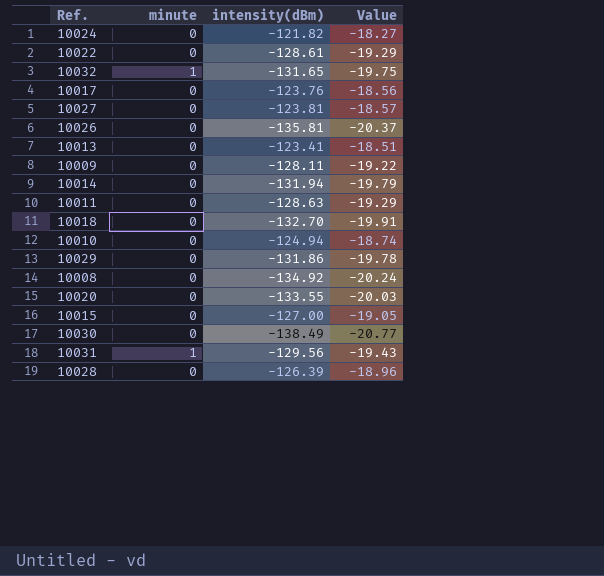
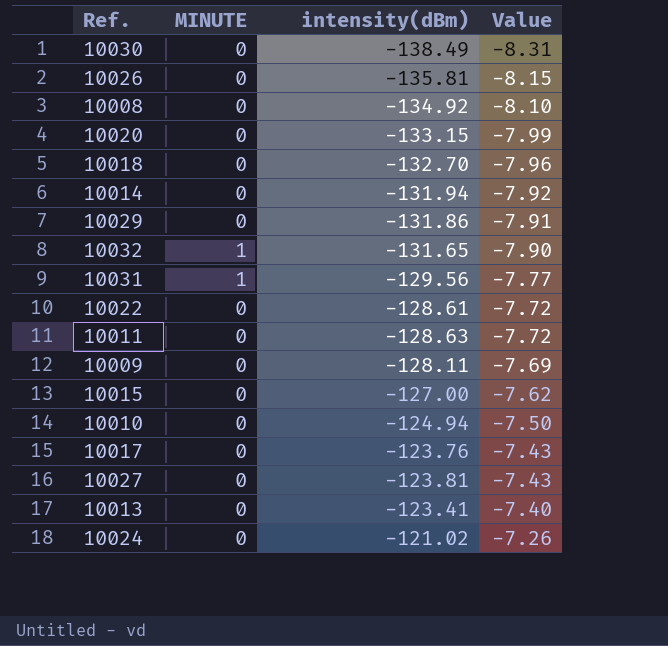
row order: none -> Value ascending
column name: minute -> MINUTE
column Value | formula: [intensity(dBm)] * 0.15 -> [intensity(dBm)] * 0.06
row 10028: 0 | -126.39 | -18.96 -> none
10020 | intensity(dBm): -133.55 -> -133.15
10024 | intensity(dBm): -121.82 -> -121.02

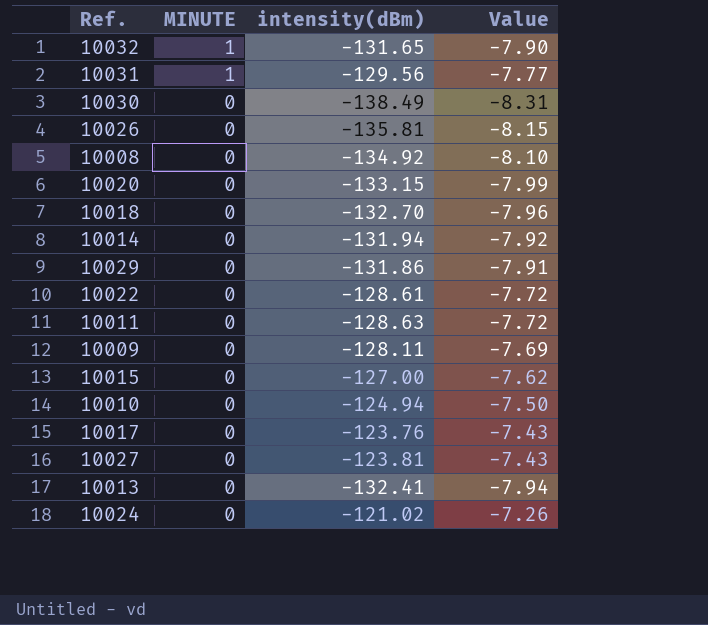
row order: Value ascending -> MINUTE descending
10013 | intensity(dBm): -123.41 -> -132.41
10013 | Value: -7.40 -> -7.94

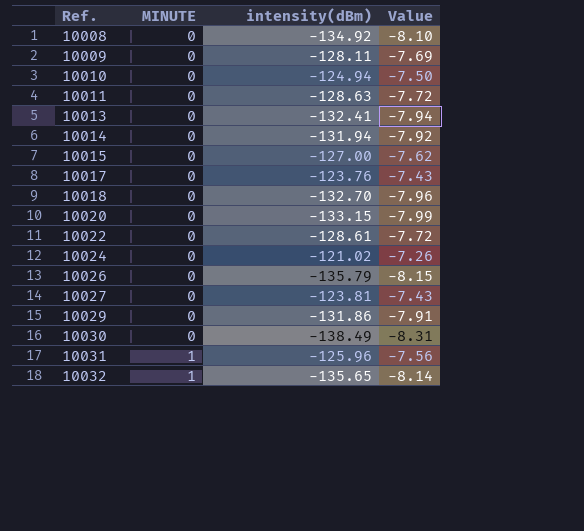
row order: MINUTE descending -> Ref. ascending
10026 | intensity(dBm): -135.81 -> -135.79
10031 | intensity(dBm): -129.56 -> -125.96
10031 | Value: -7.77 -> -7.56
10032 | intensity(dBm): -131.65 -> -135.65
10032 | Value: -7.90 -> -8.14

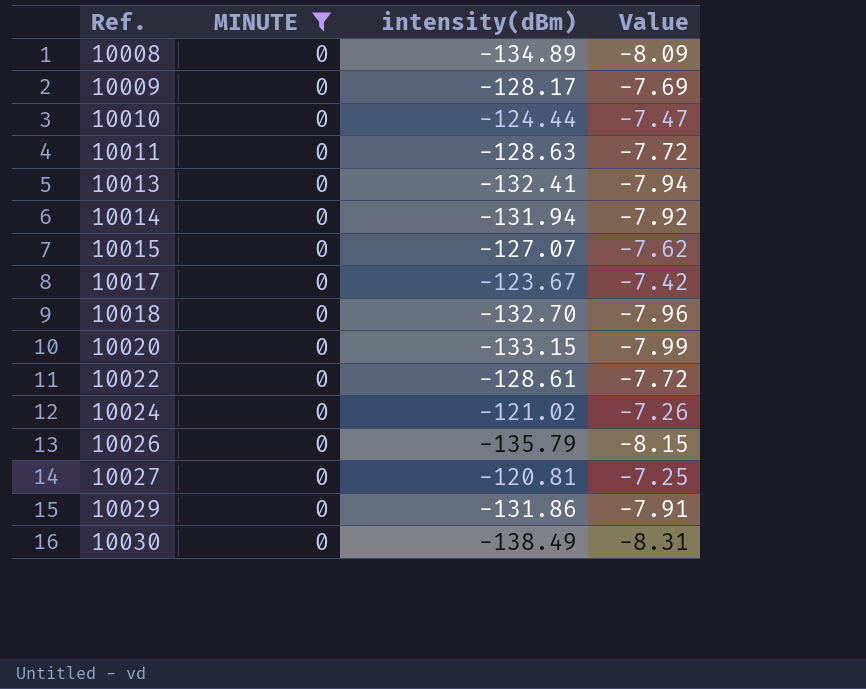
filter: none -> MINUTE = 0
10008 | intensity(dBm): -134.92 -> -134.89
10008 | Value: -8.10 -> -8.09
10009 | intensity(dBm): -128.11 -> -128.17
10010 | intensity(dBm): -124.94 -> -124.44
10010 | Value: -7.50 -> -7.47
10015 | intensity(dBm): -127.00 -> -127.07
10017 | intensity(dBm): -123.76 -> -123.67
10017 | Value: -7.43 -> -7.42
10027 | intensity(dBm): -123.81 -> -120.81
10027 | Value: -7.43 -> -7.25

